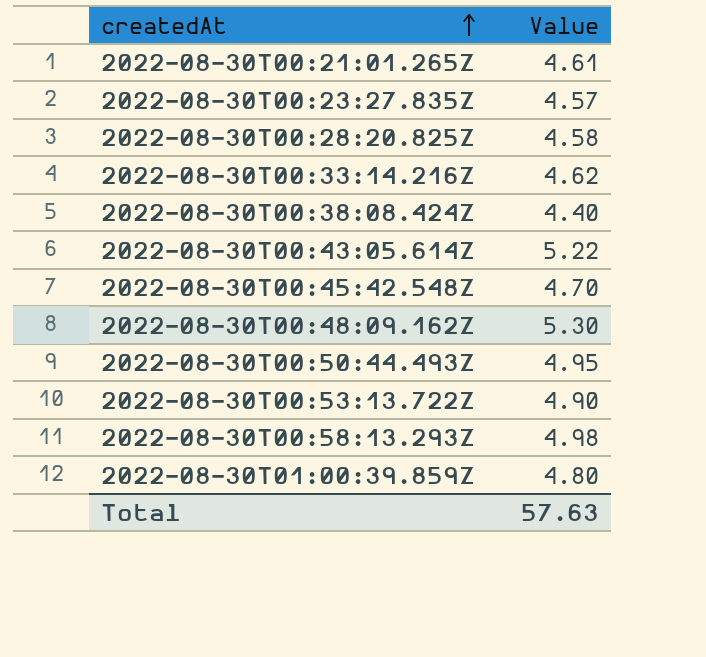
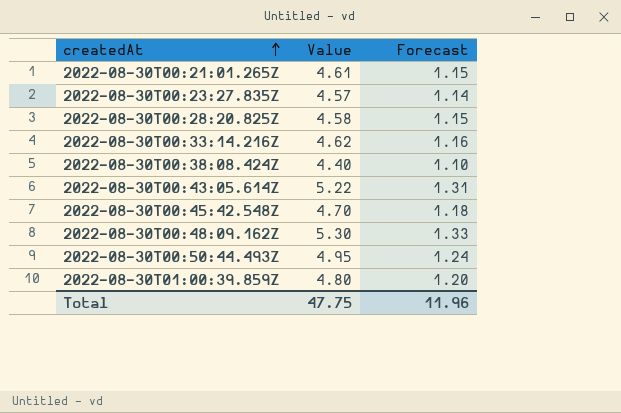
column Forecast | formula: none -> [Value] * 0.25
row 2022-08-30T00:53:13.722Z: 4.90 -> none
row 2022-08-30T00:58:13.293Z: 4.98 -> none
Total | Value: 57.63 -> 47.75

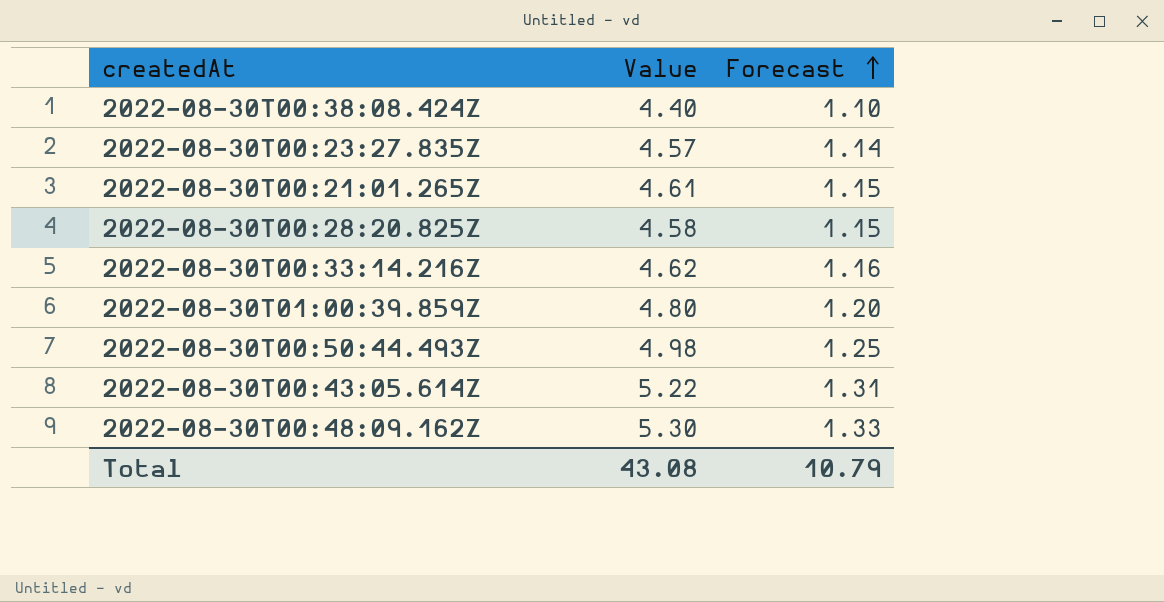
row order: createdAt ascending -> Forecast ascending
row 2022-08-30T00:45:42.548Z: 4.70 | 1.18 -> none
2022-08-30T00:50:44.493Z | Value: 4.95 -> 4.98
2022-08-30T00:50:44.493Z | Forecast: 1.24 -> 1.25
Total | Value: 47.75 -> 43.08
Total | Forecast: 11.96 -> 10.79

